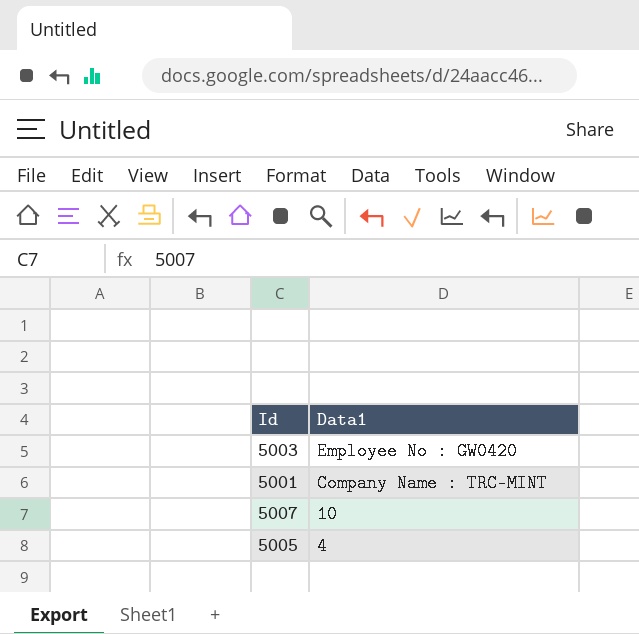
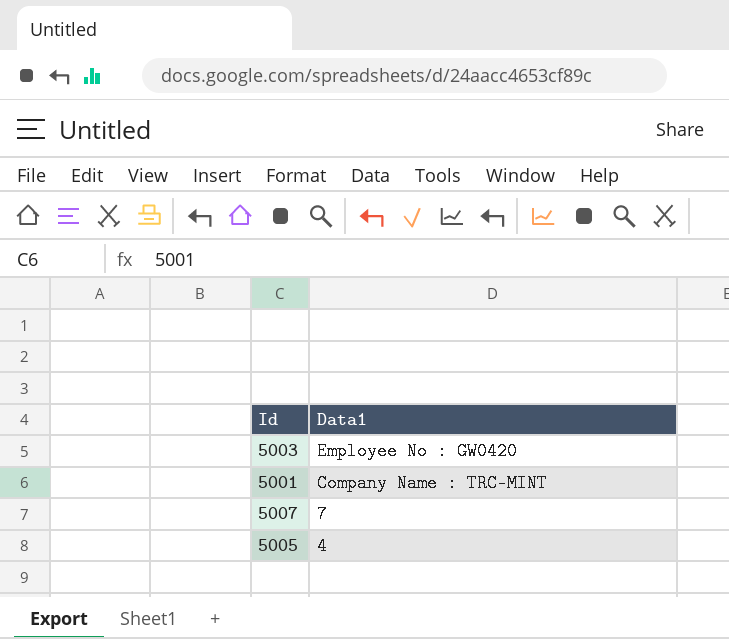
5007 | Data1: 10 -> 7

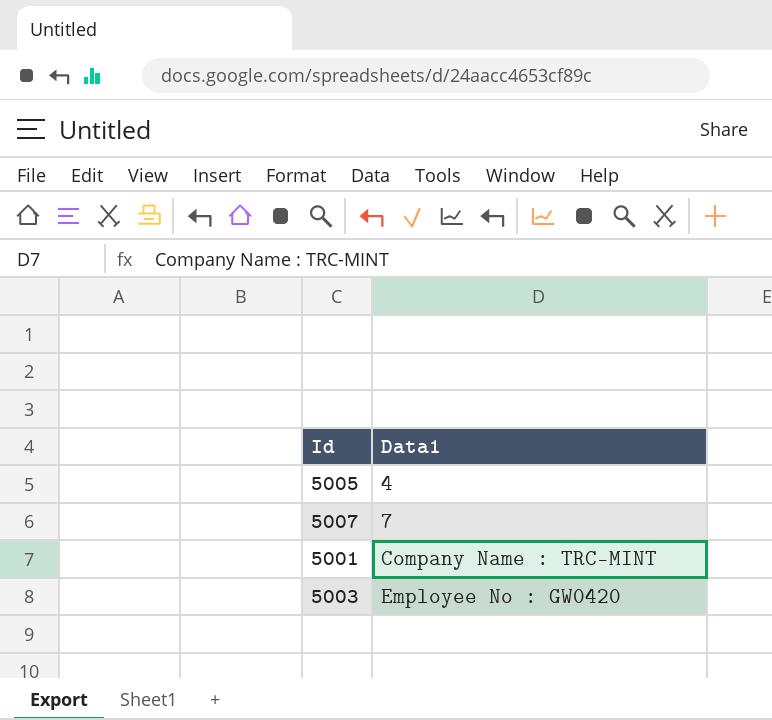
row order: Data1 descending -> Data1 ascending

